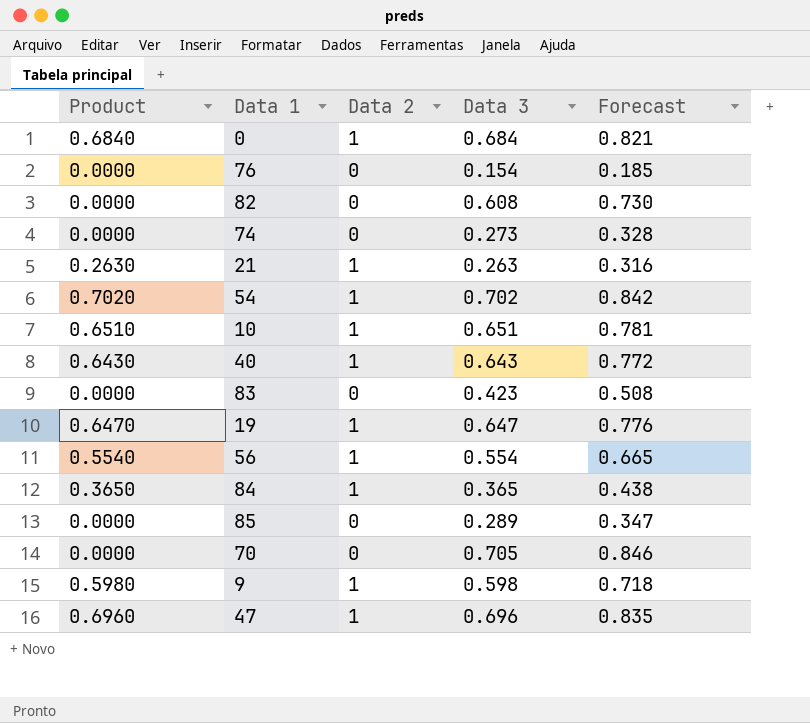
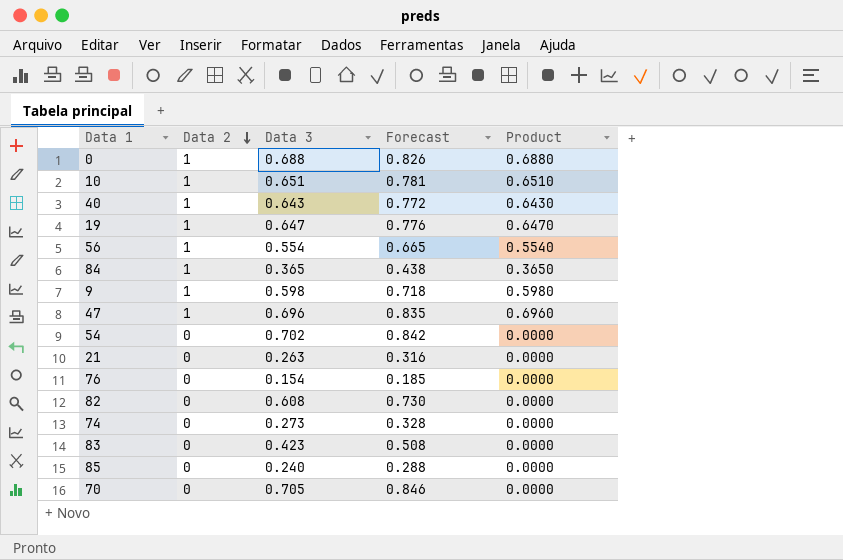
row order: none -> Data 2 descending
column Product | position: 1 -> 5
0 | Data 3: 0.684 -> 0.688
0 | Forecast: 0.821 -> 0.826
0 | Product: 0.6840 -> 0.6880
54 | Data 2: 1 -> 0
54 | Product: 0.7020 -> 0.0000
21 | Data 2: 1 -> 0
21 | Product: 0.2630 -> 0.0000
85 | Data 3: 0.289 -> 0.240
85 | Forecast: 0.347 -> 0.288

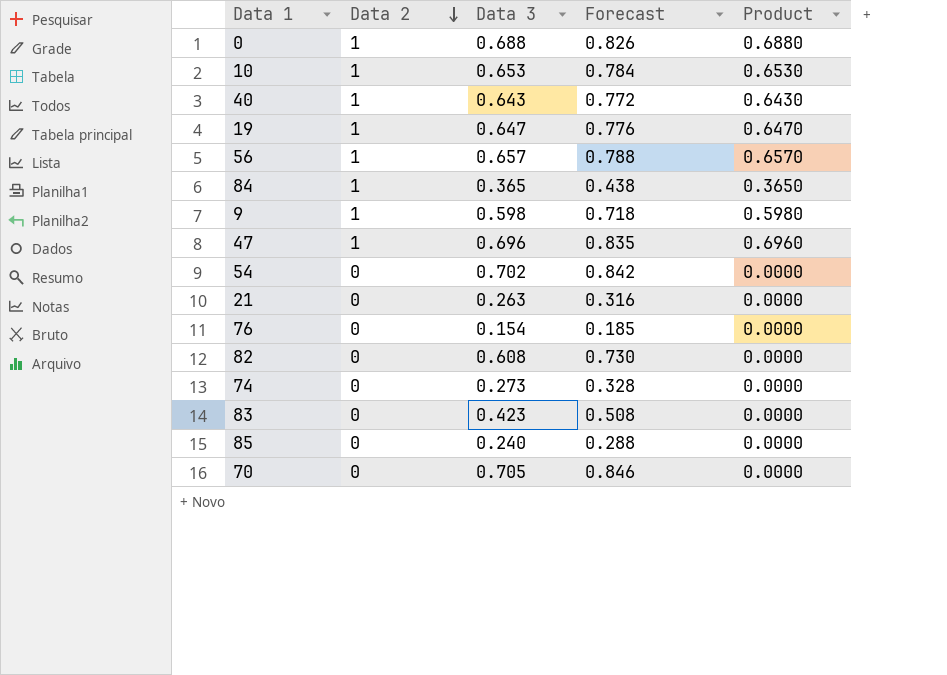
10 | Data 3: 0.651 -> 0.653
10 | Forecast: 0.781 -> 0.784
10 | Product: 0.6510 -> 0.6530
56 | Data 3: 0.554 -> 0.657
56 | Forecast: 0.665 -> 0.788
56 | Product: 0.5540 -> 0.6570

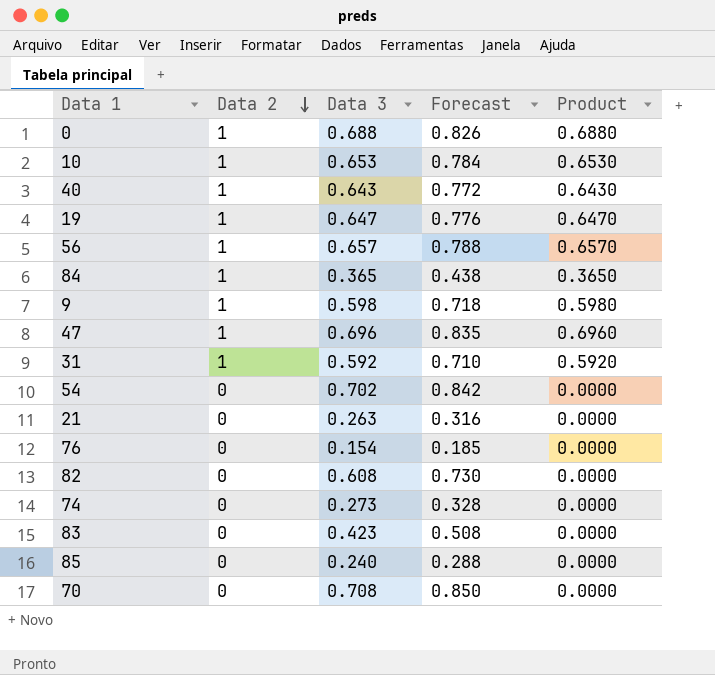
row 31: none -> 1 | 0.592 | 0.710 | 0.5920
70 | Data 3: 0.705 -> 0.708
70 | Forecast: 0.846 -> 0.850

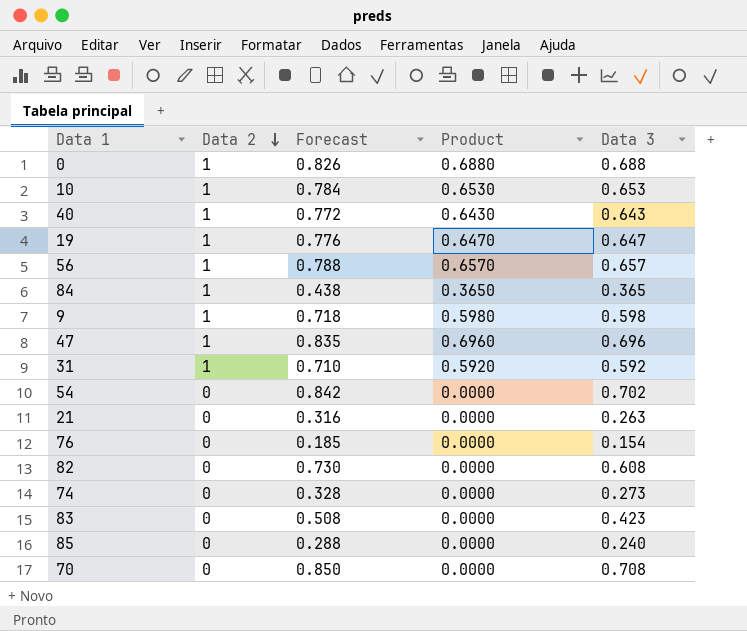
column Data 3 | position: 3 -> 5

